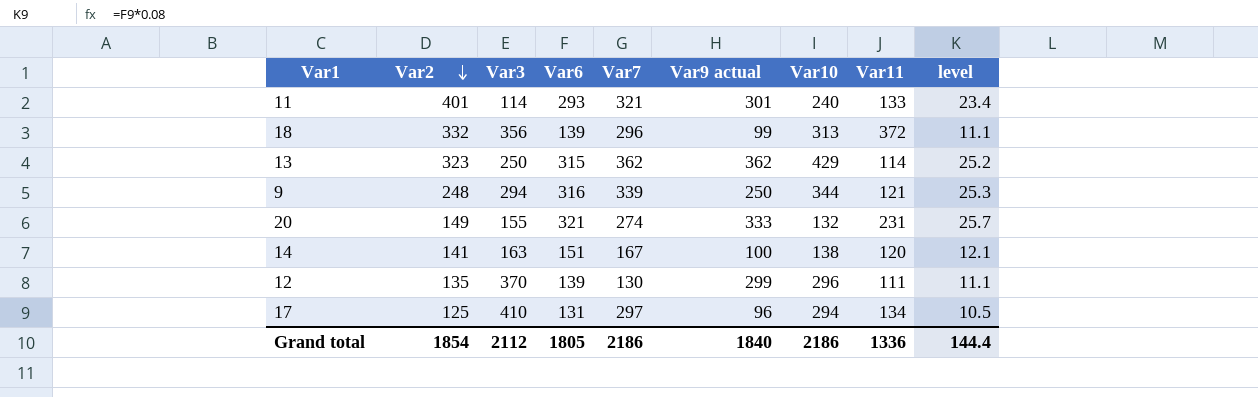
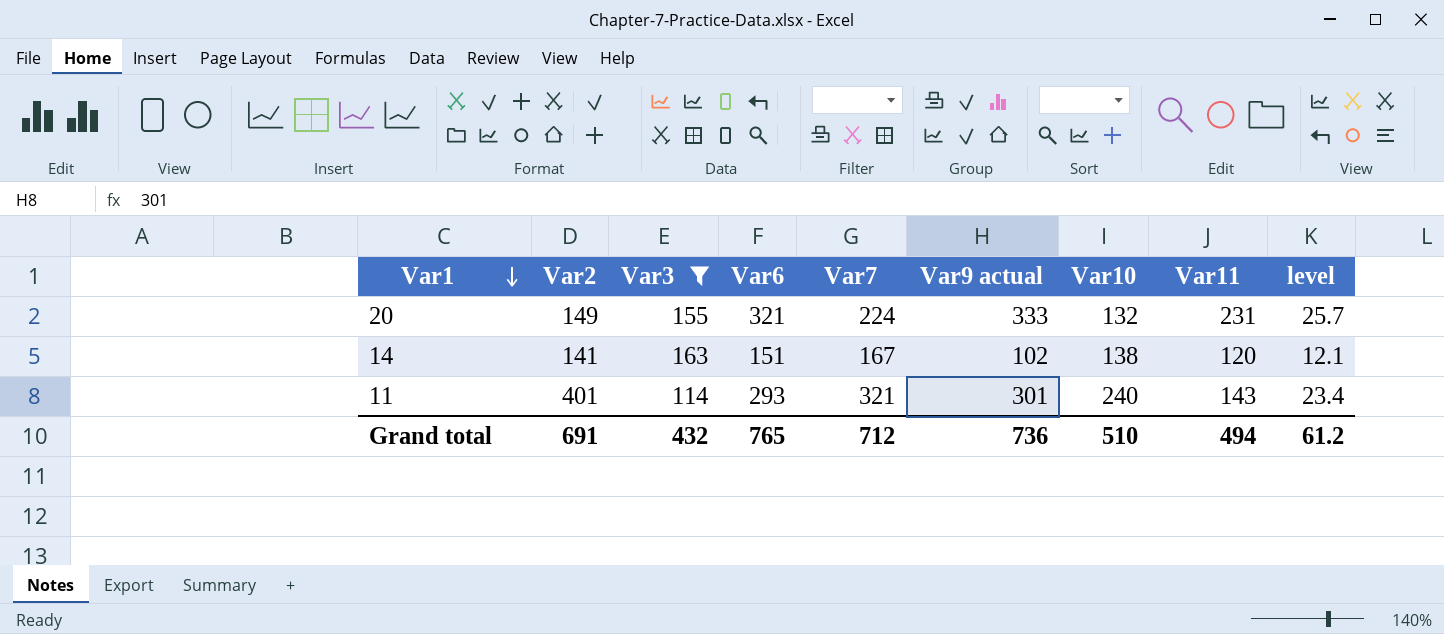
filter: none -> Var3 <= 163
row order: Var2 descending -> Var1 descending
20 | Var7: 274 -> 224
14 | Var9 actual: 100 -> 102
11 | Var11: 133 -> 143
Grand total | Var2: 1854 -> 691
Grand total | Var3: 2112 -> 432
Grand total | Var6: 1805 -> 765
Grand total | Var7: 2186 -> 712
Grand total | Var9 actual: 1840 -> 736
Grand total | Var10: 2186 -> 510
Grand total | Var11: 1336 -> 494
Grand total | level: 144.4 -> 61.2

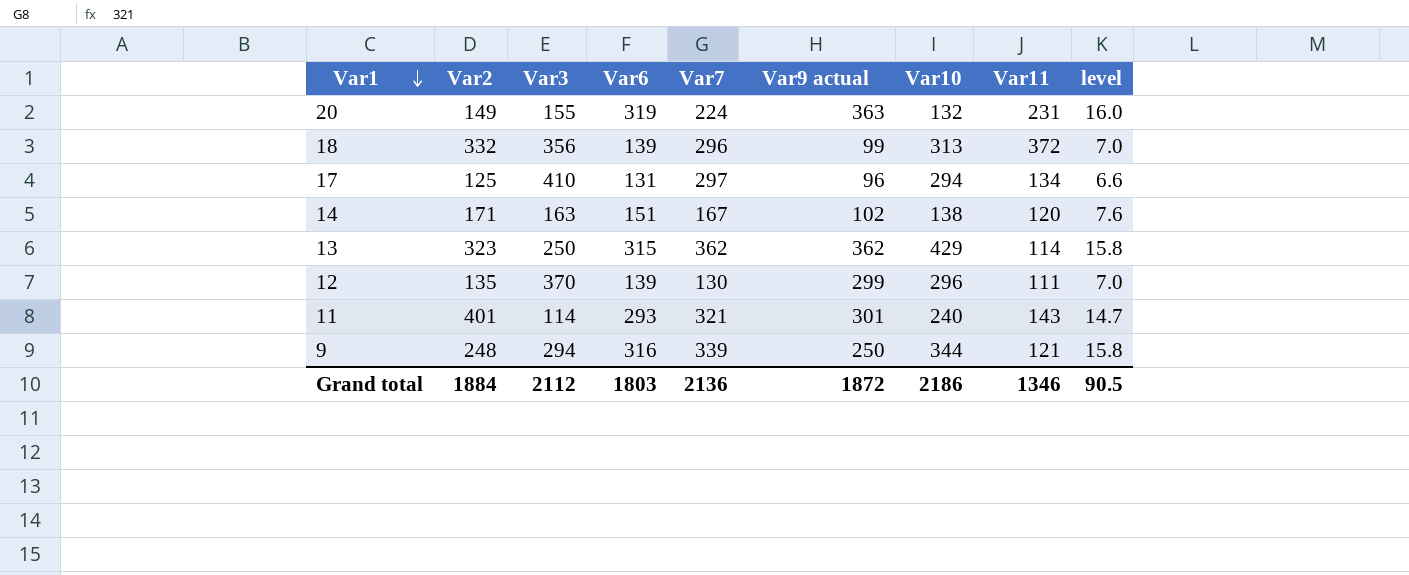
filter: Var3 <= 163 -> none
column level | formula: [Var6] * 0.08 -> [Var6] * 0.05
20 | Var6: 321 -> 319
20 | Var9 actual: 333 -> 363
14 | Var2: 141 -> 171
Grand total | Var2: 691 -> 1884
Grand total | Var3: 432 -> 2112
Grand total | Var6: 765 -> 1803
Grand total | Var7: 712 -> 2136
Grand total | Var9 actual: 736 -> 1872
Grand total | Var10: 510 -> 2186
Grand total | Var11: 494 -> 1346
Grand total | level: 61.2 -> 90.5

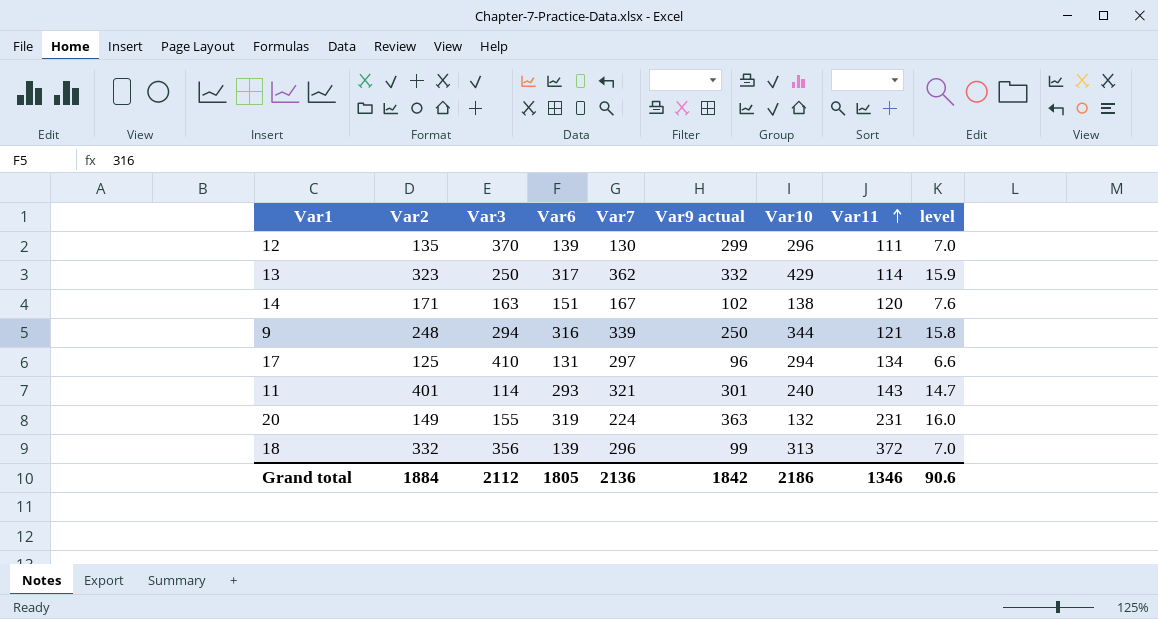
row order: Var1 descending -> Var11 ascending
13 | Var6: 315 -> 317
13 | Var9 actual: 362 -> 332
13 | level: 15.8 -> 15.9
Grand total | Var6: 1803 -> 1805
Grand total | Var9 actual: 1872 -> 1842
Grand total | level: 90.5 -> 90.6

